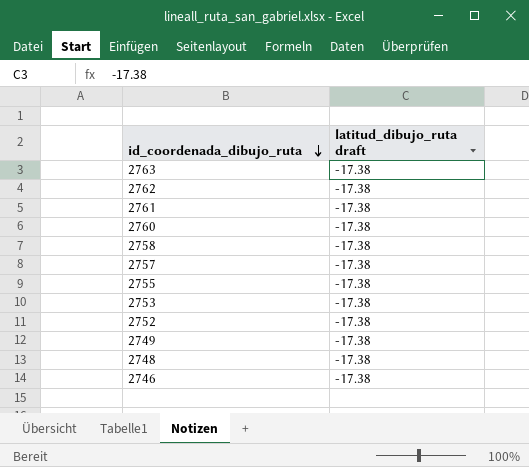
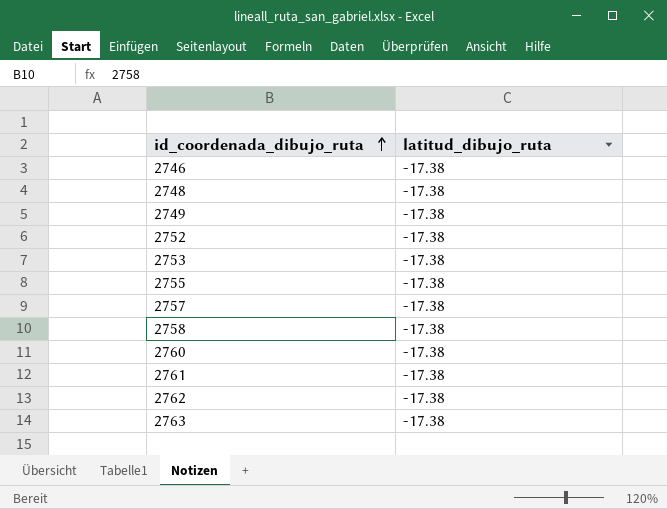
row order: id_coordenada_dibujo_ruta descending -> id_coordenada_dibujo_ruta ascending
column name: latitud_dibujo_ruta draft -> latitud_dibujo_ruta

